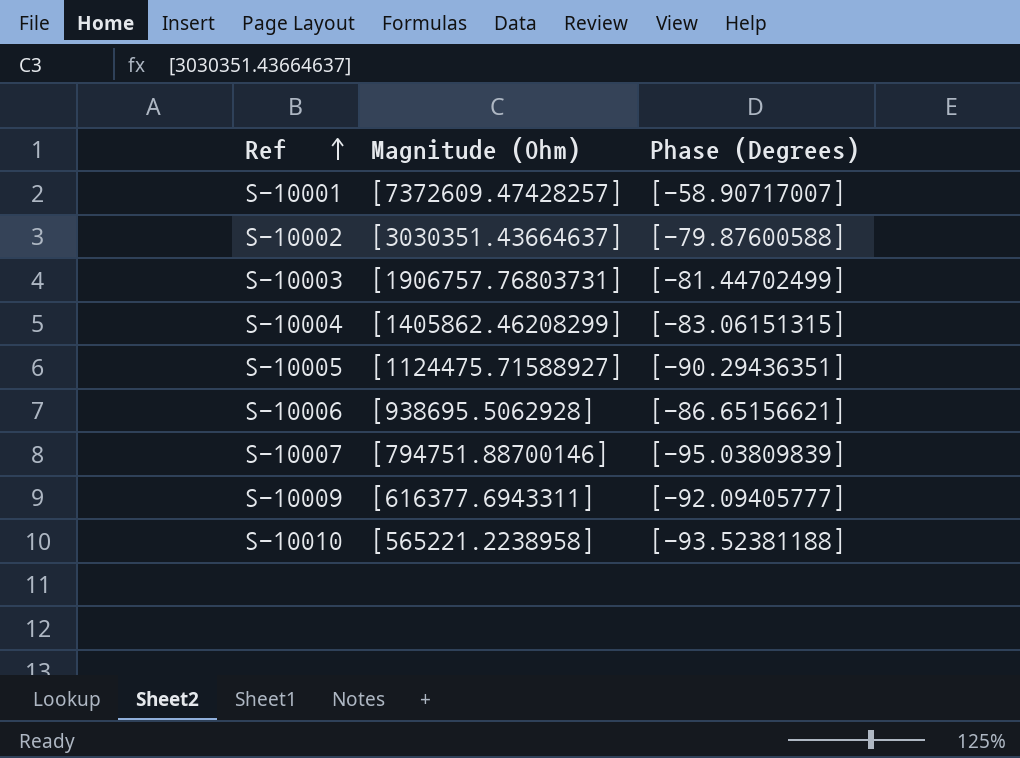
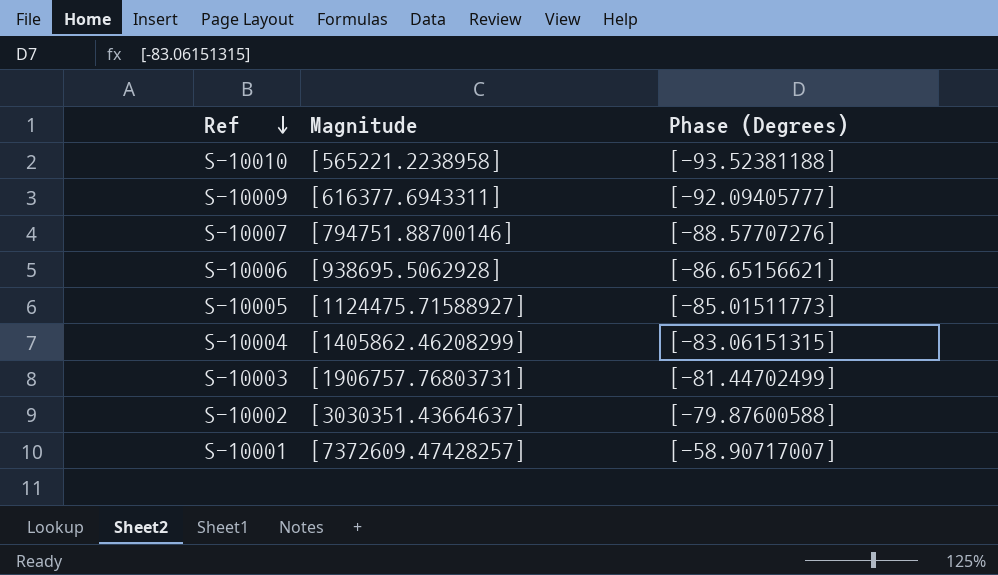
row order: Ref ascending -> Ref descending
column name: Magnitude (Ohm) -> Magnitude
S-10007 | Phase (Degrees): [-95.03809839] -> [-88.57707276]
S-10005 | Phase (Degrees): [-90.29436351] -> [-85.01511773]

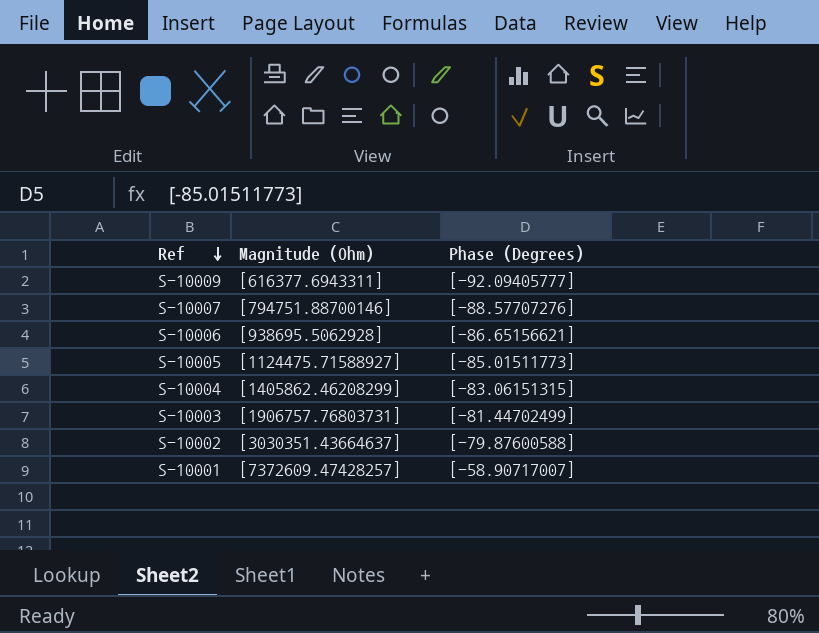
column name: Magnitude -> Magnitude (Ohm)
row S-10010: [565221.2238958] | [-93.52381188] -> none

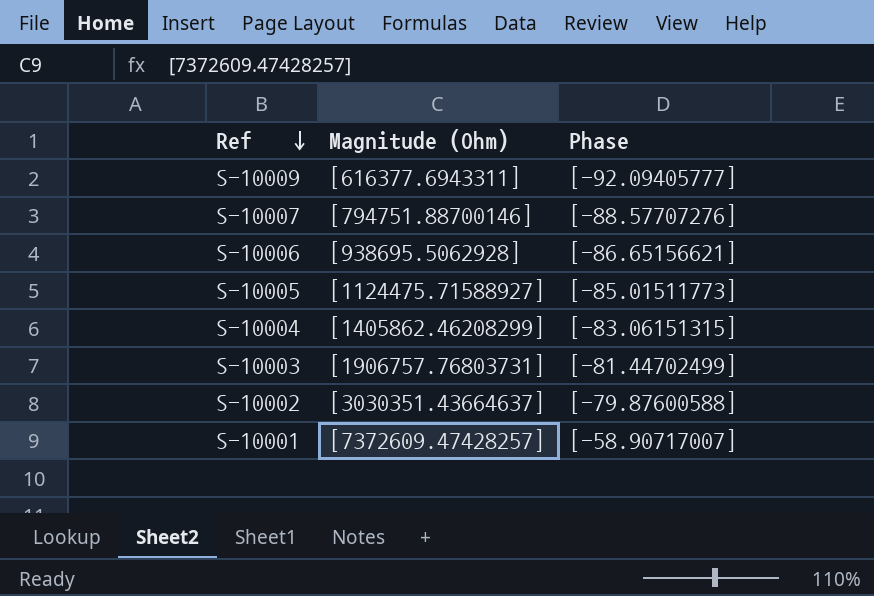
column name: Phase (Degrees) -> Phase

